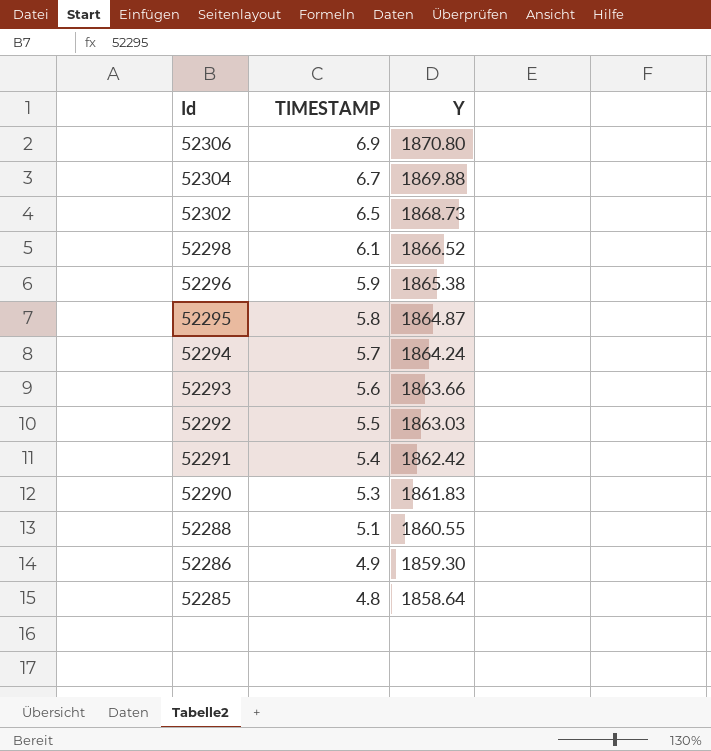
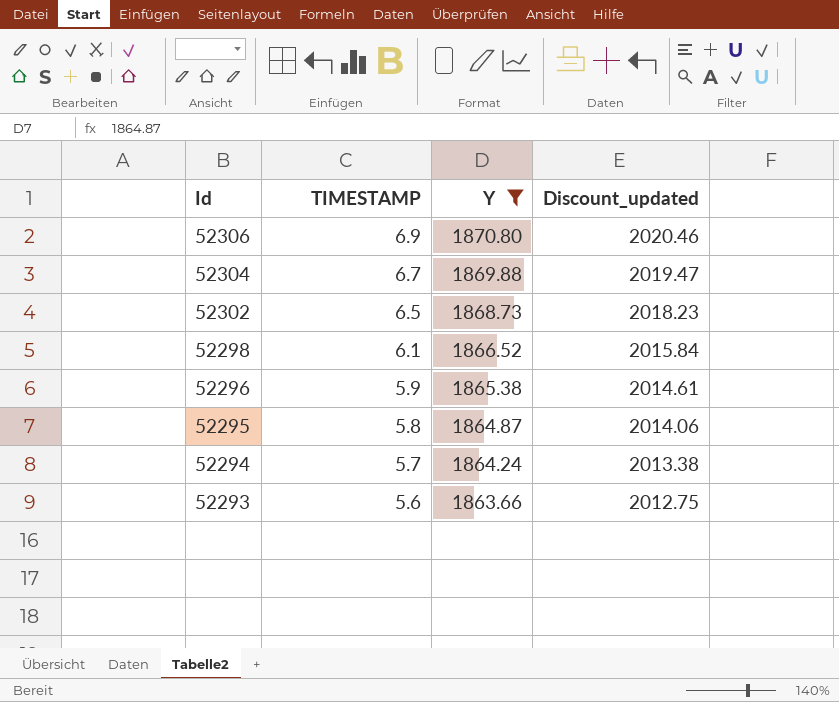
filter: none -> Y >= 1863.66
column Discount_updated | formula: none -> [Y] * 1.08

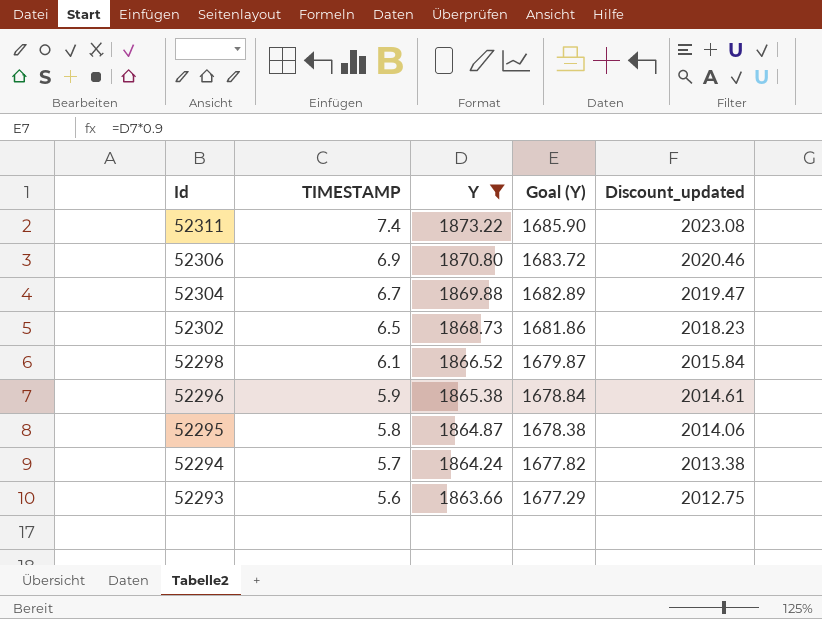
column Goal (Y) | formula: none -> [Y] * 0.9
row 52311: none -> 7.4 | 1873.22 | 1685.90 | 2023.08

